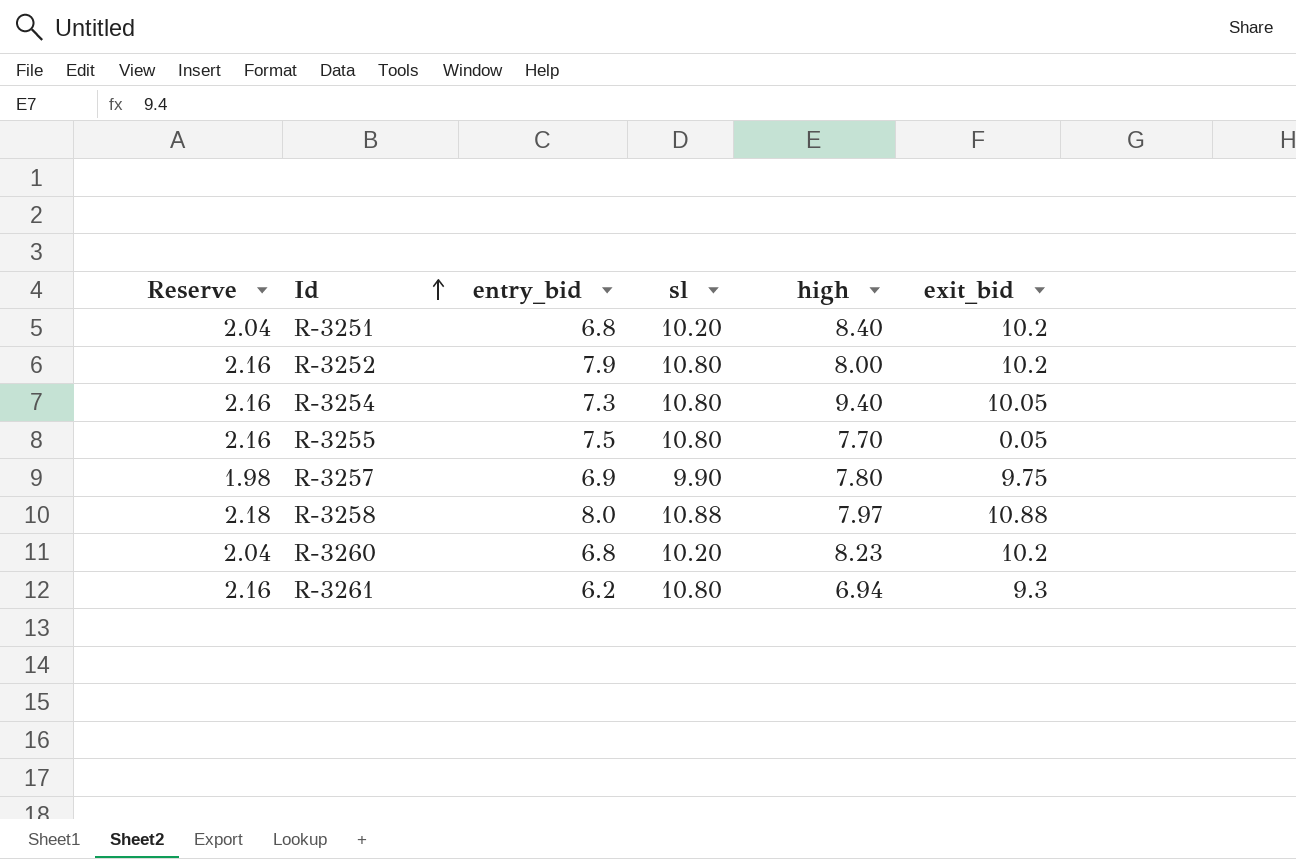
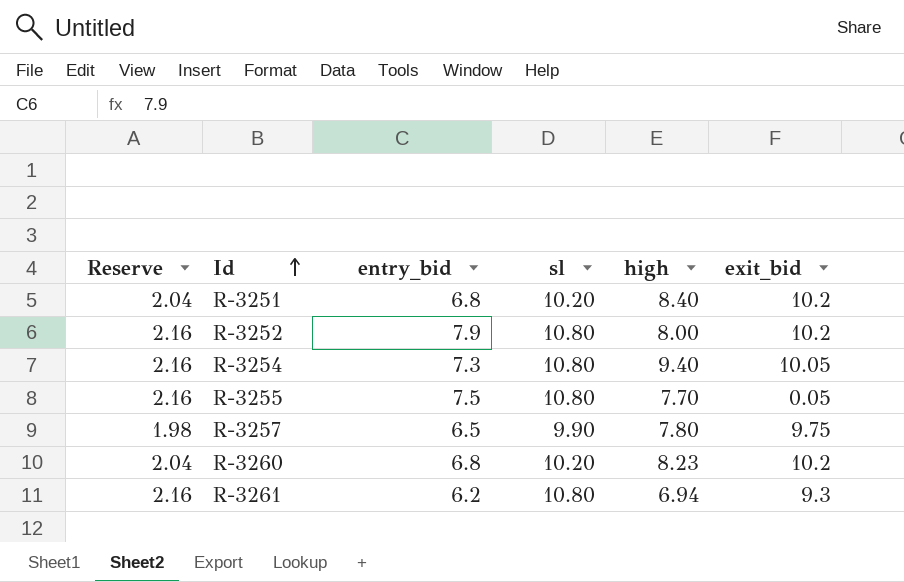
row R-3258: 2.18 | 8.0 | 10.88 | 7.97 | 10.88 -> none
R-3257 | entry_bid: 6.9 -> 6.5

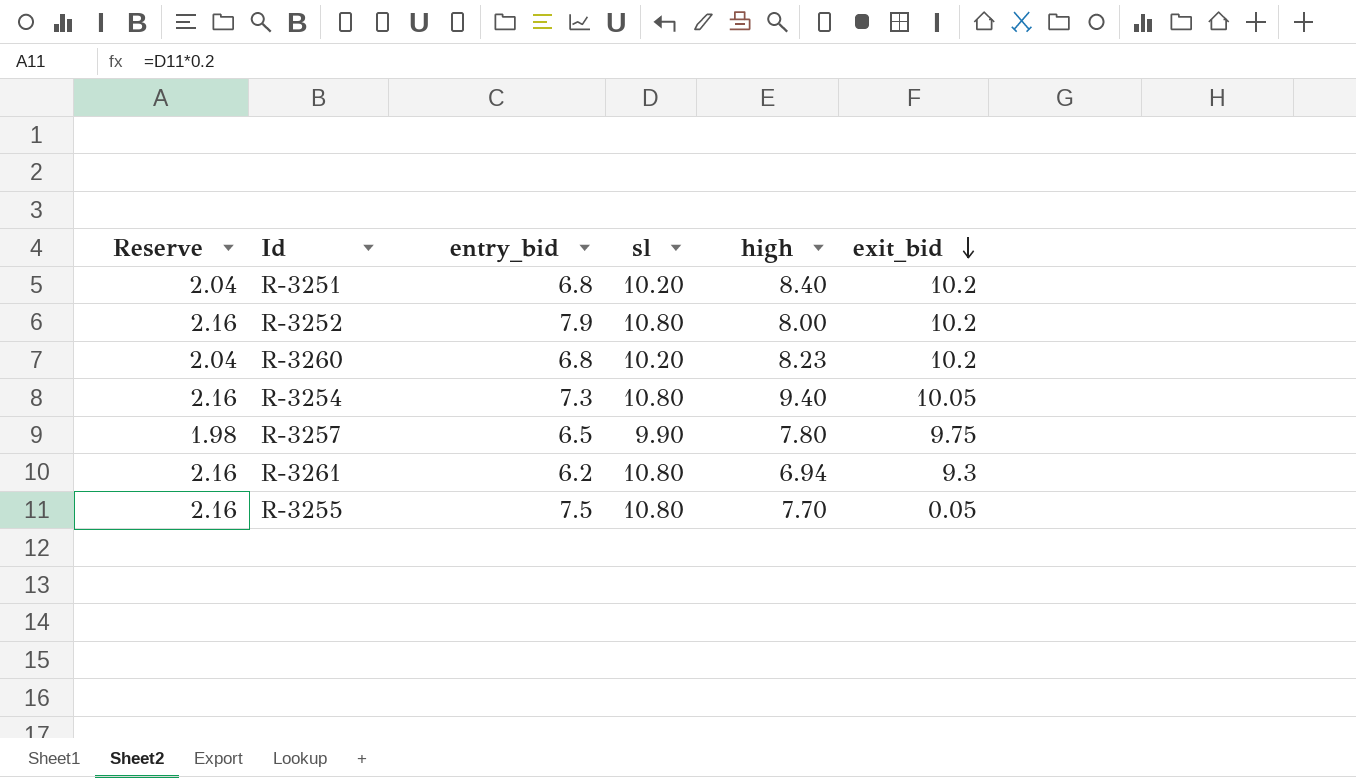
row order: Id ascending -> exit_bid descending

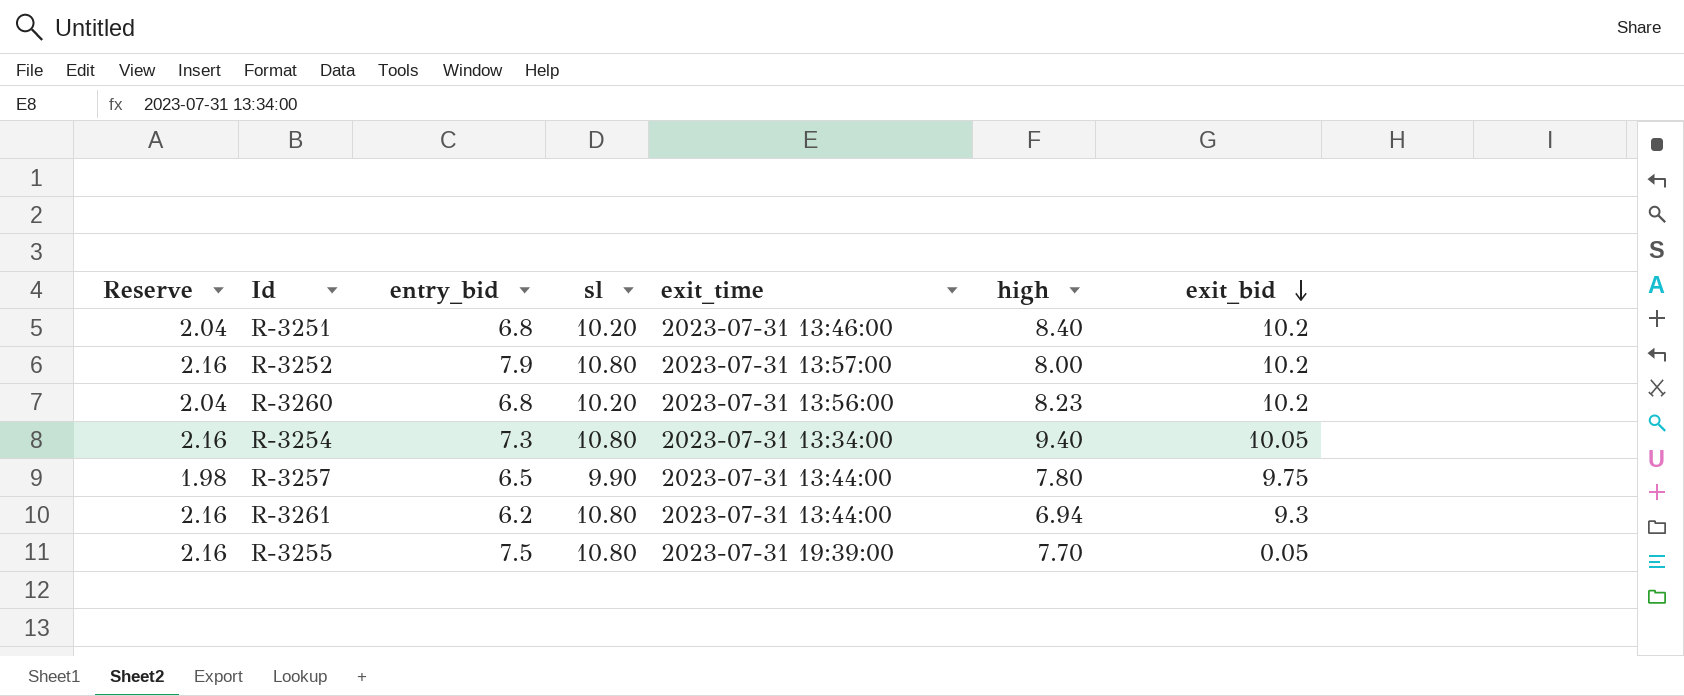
column exit_time | position: none -> 5

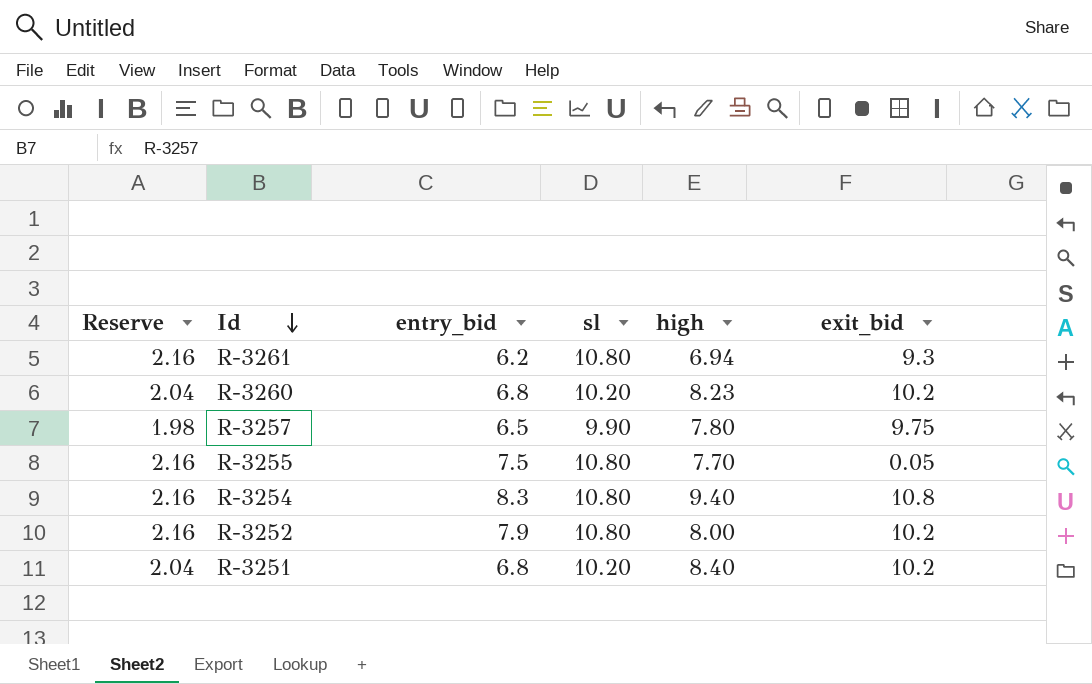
row order: exit_bid descending -> Id descending
column exit_time | position: 5 -> none
R-3254 | entry_bid: 7.3 -> 8.3
R-3254 | exit_bid: 10.05 -> 10.8

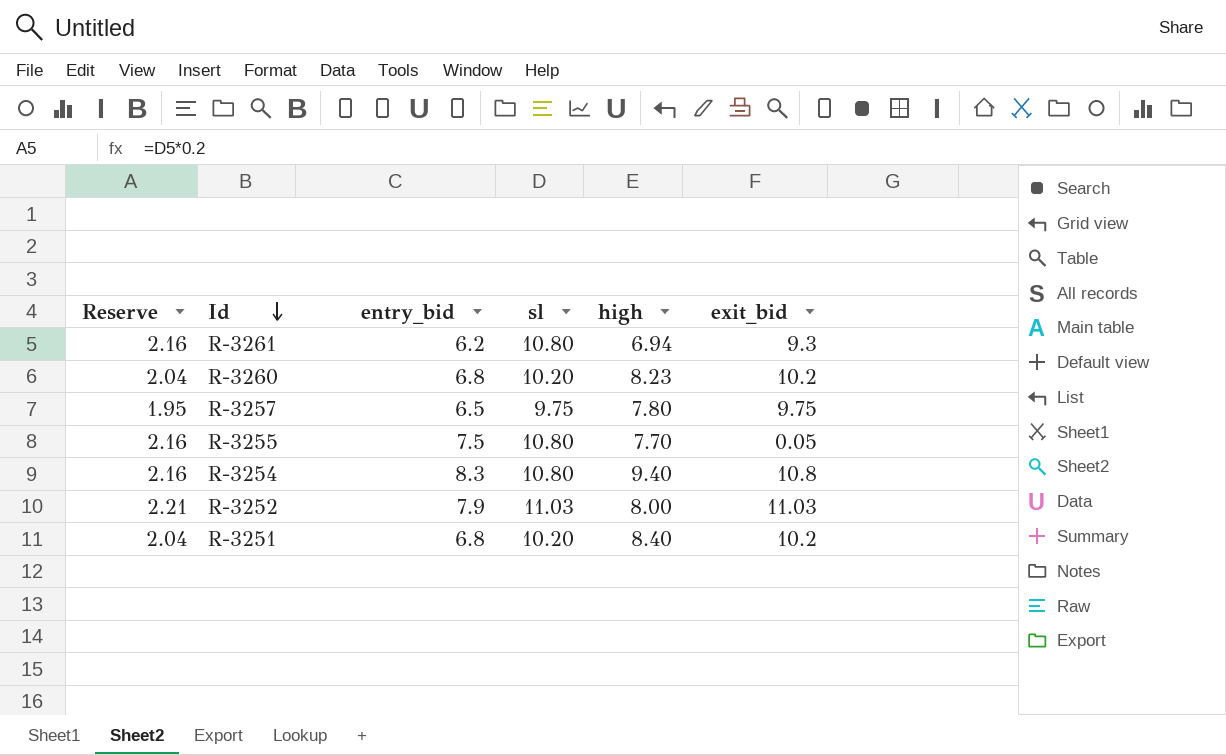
R-3257 | Reserve: 1.98 -> 1.95
R-3257 | sl: 9.90 -> 9.75
R-3252 | Reserve: 2.16 -> 2.21
R-3252 | sl: 10.80 -> 11.03
R-3252 | exit_bid: 10.2 -> 11.03

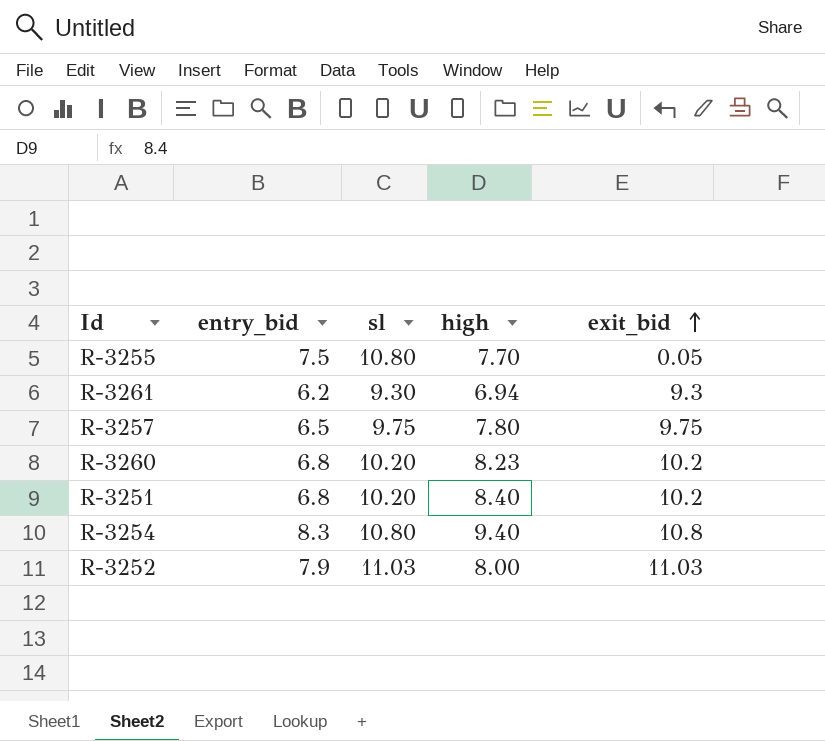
row order: Id descending -> exit_bid ascending
column Reserve | formula: [sl] * 0.2 -> none
R-3261 | sl: 10.80 -> 9.30

